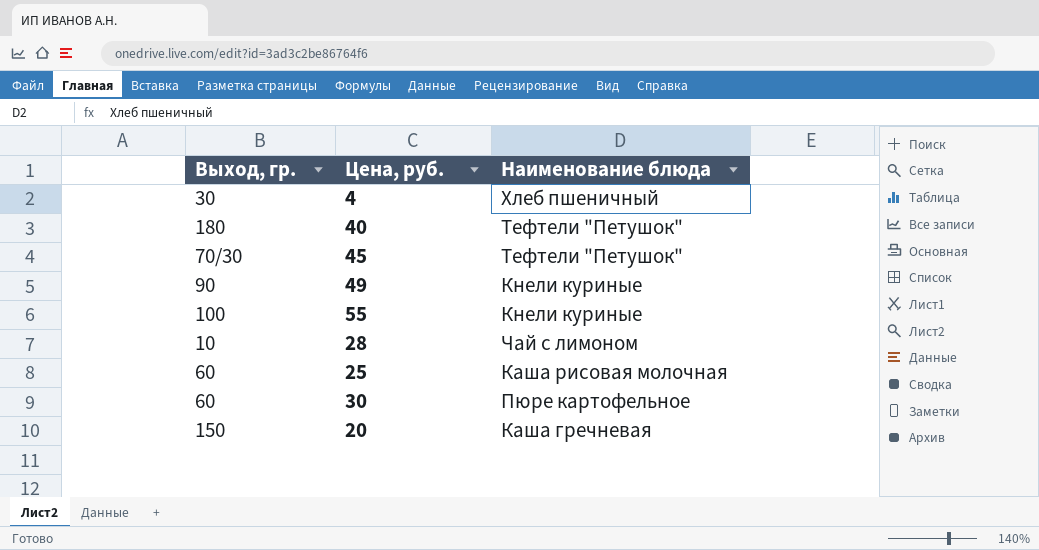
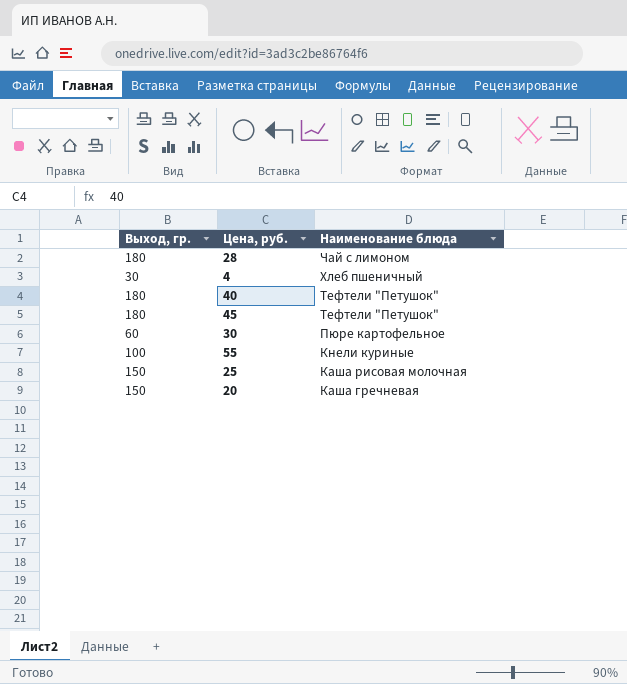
row order: none -> Наименование блюда descending
row 49: 90 | Кнели куриные -> none
28 | Выход, гр.: 10 -> 180
45 | Выход, гр.: 70/30 -> 180
25 | Выход, гр.: 60 -> 150

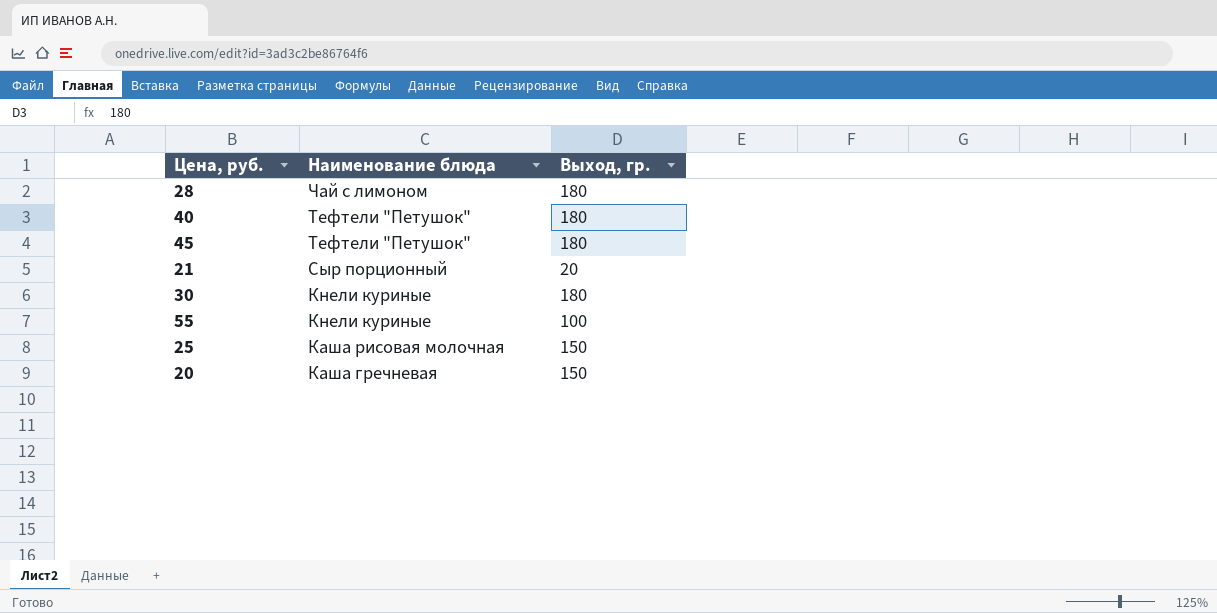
column Выход, гр. | position: 1 -> 3
row 4: 30 | Хлеб пшеничный -> none
row 21: none -> Сыр порционный | 20
30 | Наименование блюда: Пюре картофельное -> Кнели куриные
30 | Выход, гр.: 60 -> 180

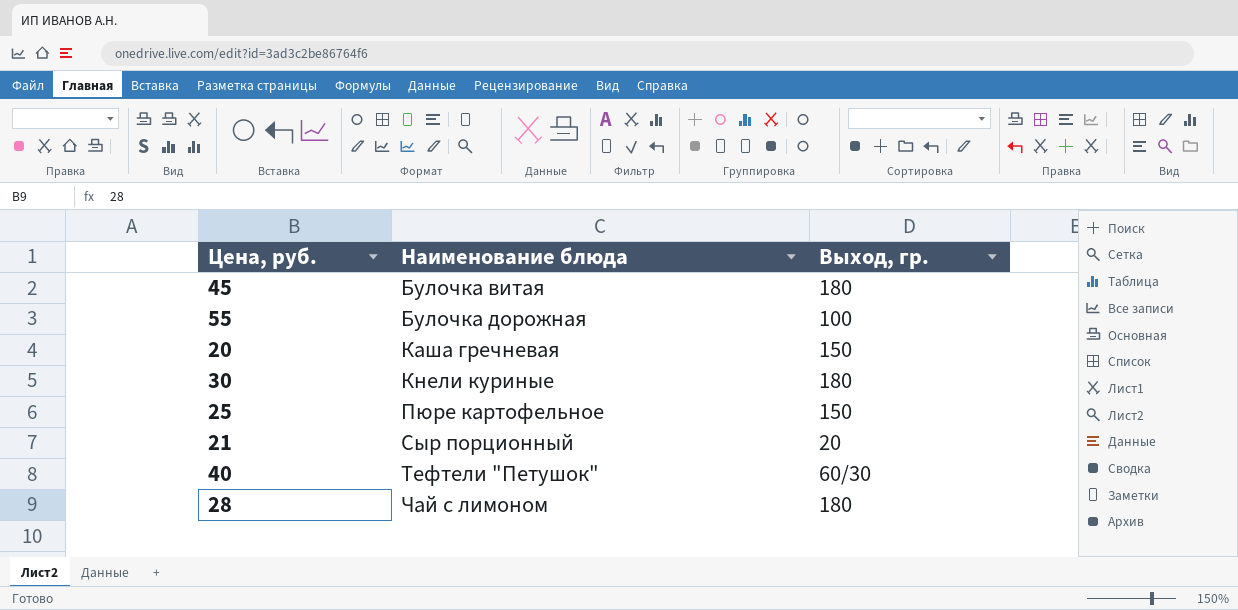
row order: Наименование блюда descending -> Наименование блюда ascending
45 | Наименование блюда: Тефтели "Петушок" -> Булочка витая
55 | Наименование блюда: Кнели куриные -> Булочка дорожная
25 | Наименование блюда: Каша рисовая молочная -> Пюре картофельное
40 | Выход, гр.: 180 -> 60/30

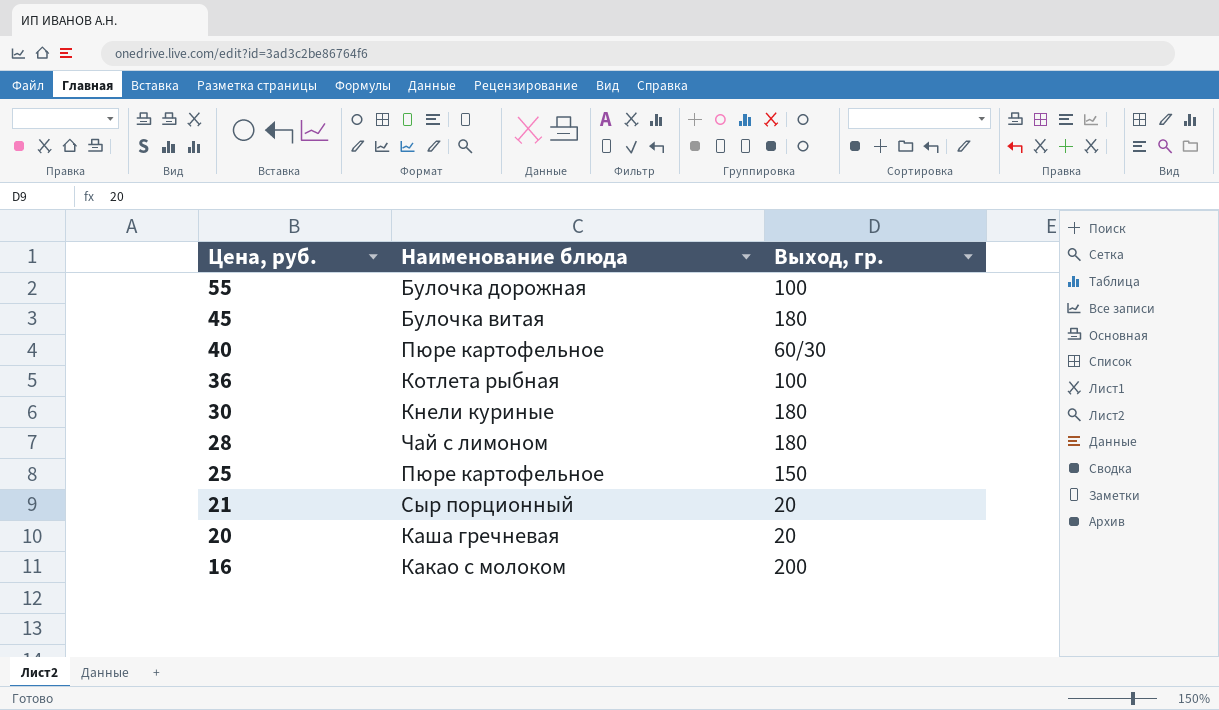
row order: Наименование блюда ascending -> Цена, руб. descending
40 | Наименование блюда: Тефтели "Петушок" -> Пюре картофельное
row 36: none -> Котлета рыбная | 100
20 | Выход, гр.: 150 -> 20
row 16: none -> Какао с молоком | 200

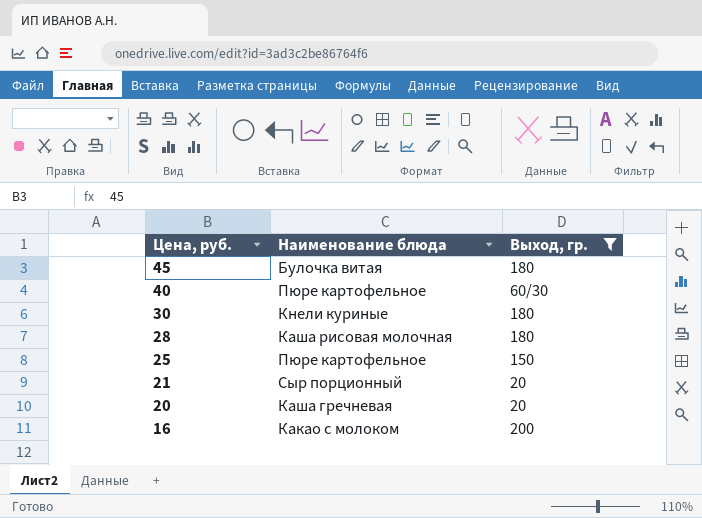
filter: none -> Выход, гр. != 100
28 | Наименование блюда: Чай с лимоном -> Каша рисовая молочная

